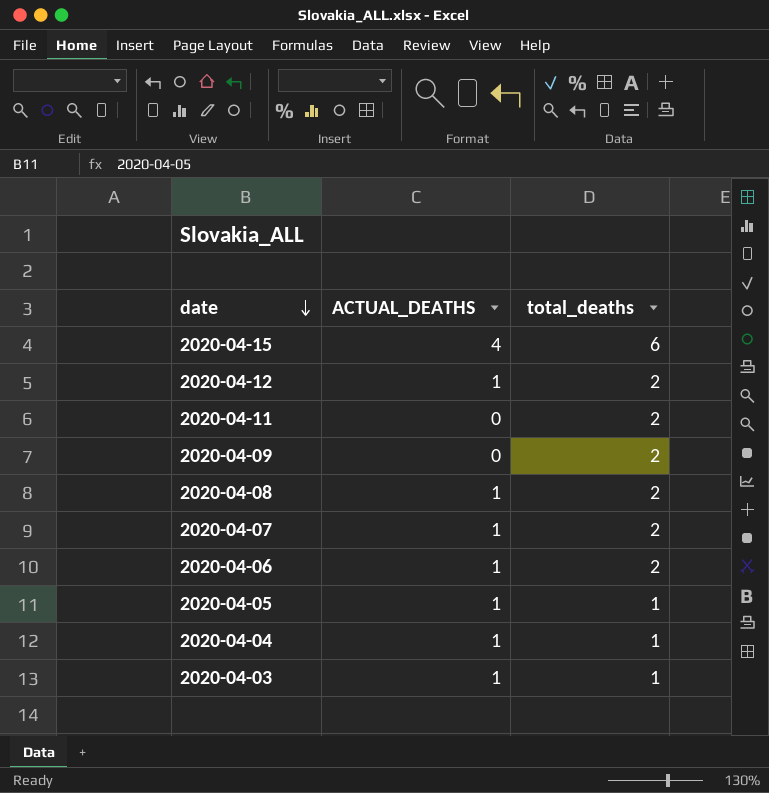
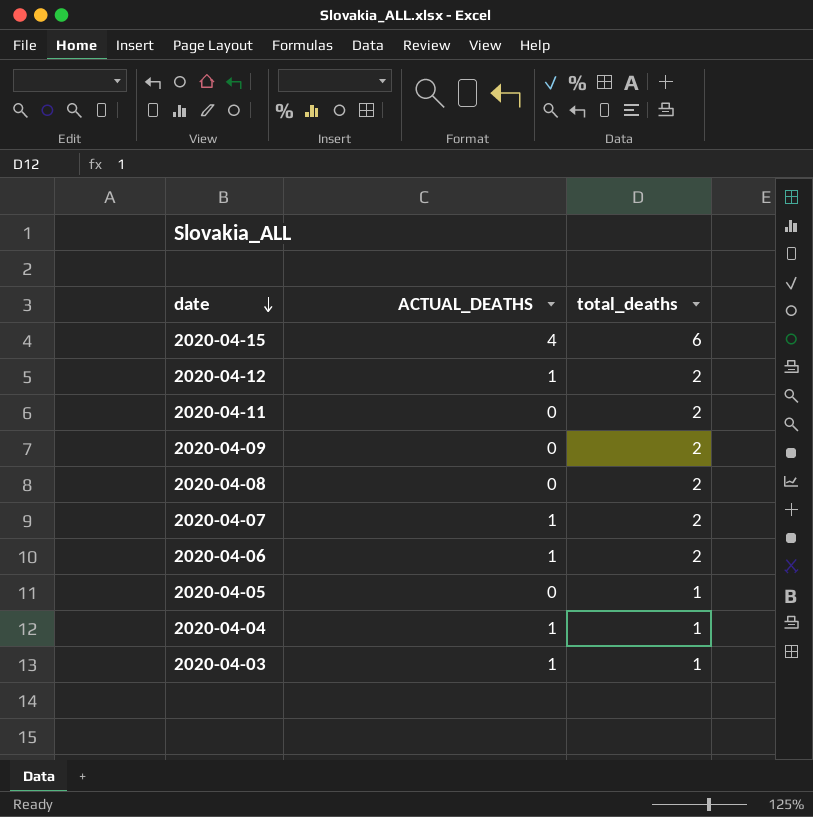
2020-04-08 | ACTUAL_DEATHS: 1 -> 0
2020-04-05 | ACTUAL_DEATHS: 1 -> 0

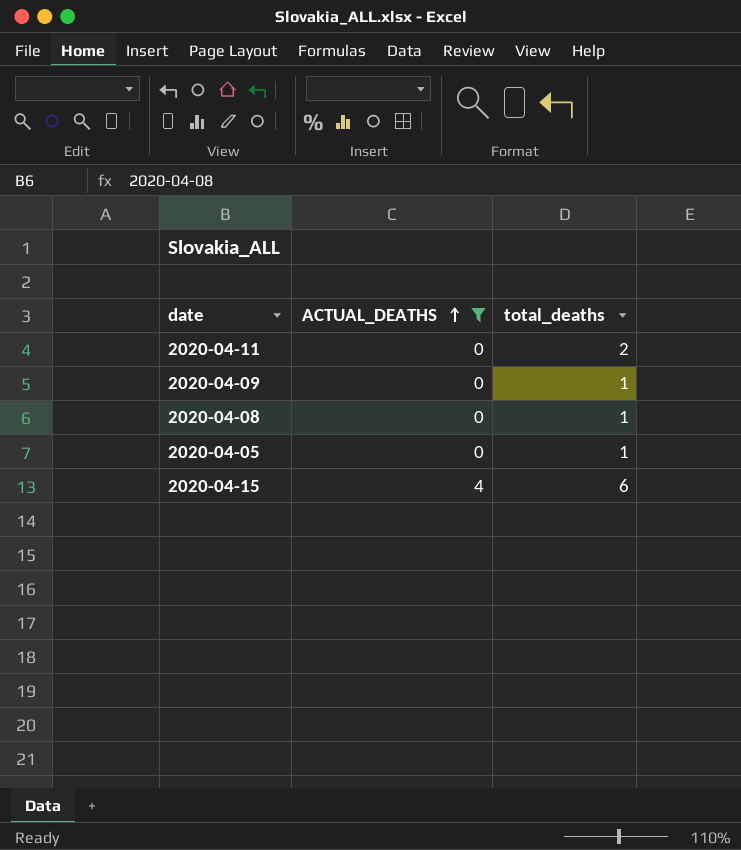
filter: none -> ACTUAL_DEATHS != 1
row order: date descending -> ACTUAL_DEATHS ascending
2020-04-09 | total_deaths: 2 -> 1
2020-04-08 | total_deaths: 2 -> 1

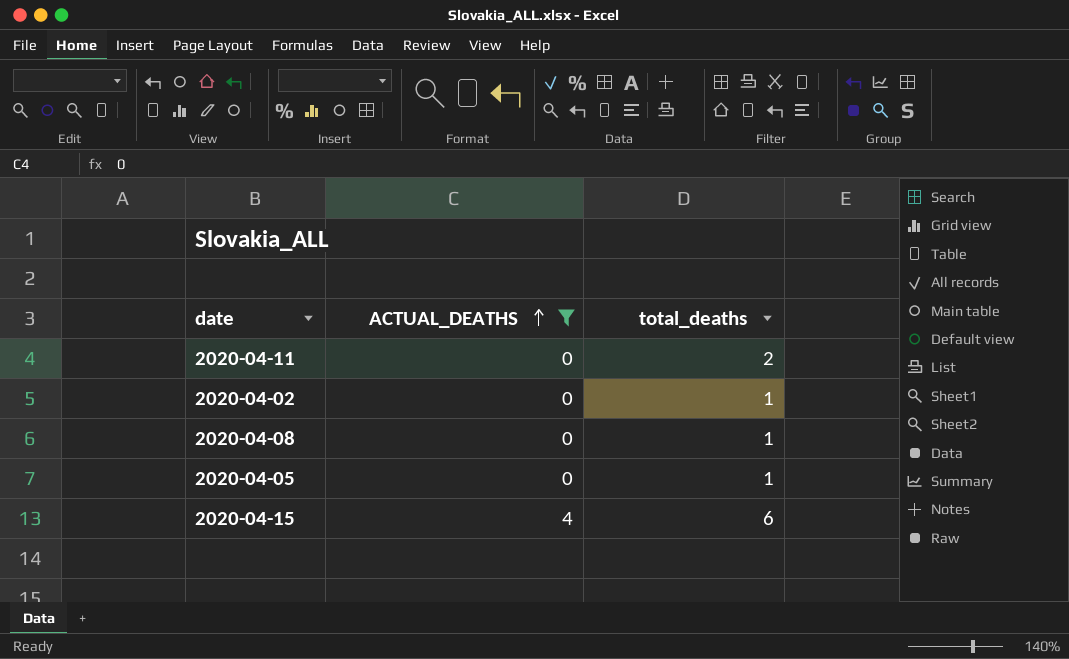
row 2020-04-09: 0 | 1 -> none
row 2020-04-02: none -> 0 | 1

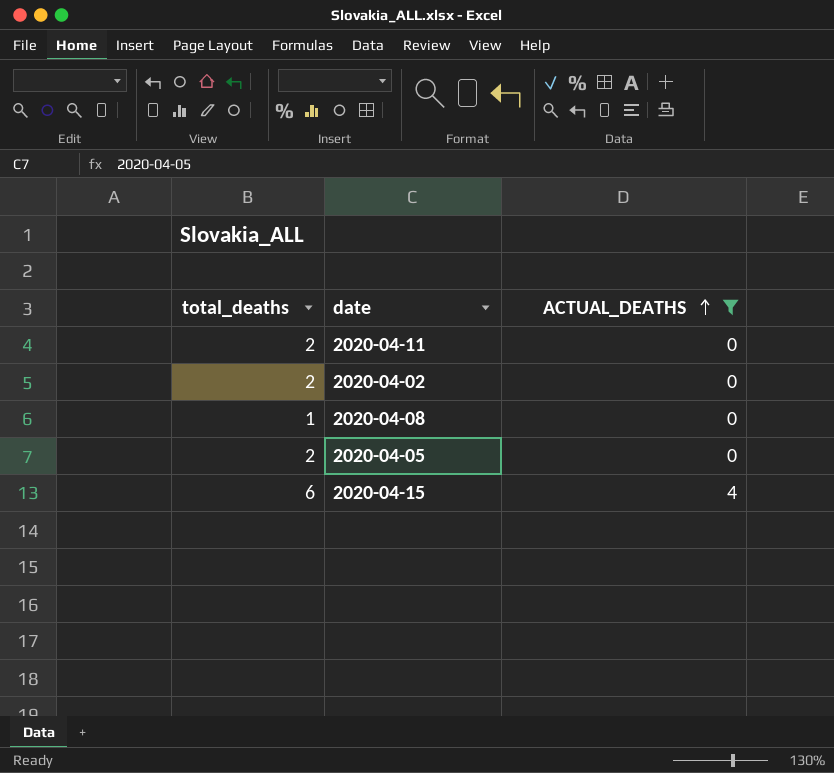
column total_deaths | position: 3 -> 1
2020-04-02 | total_deaths: 1 -> 2
2020-04-05 | total_deaths: 1 -> 2

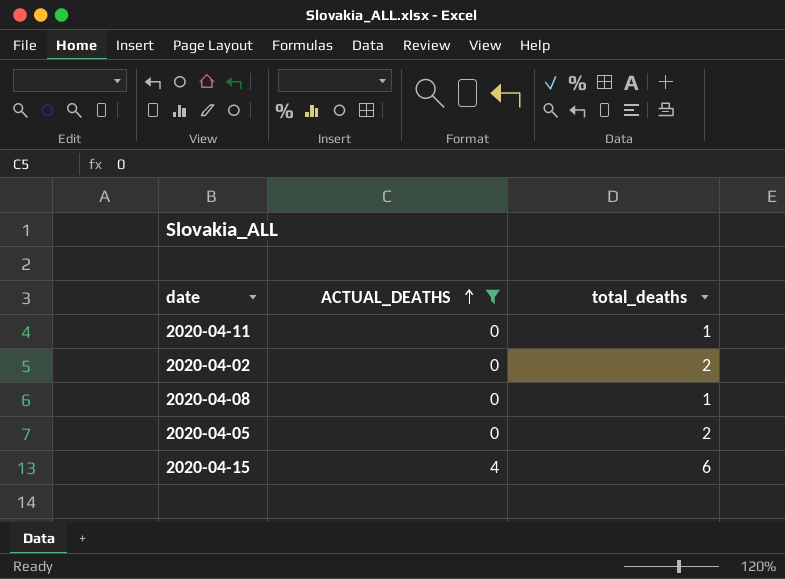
column total_deaths | position: 1 -> 3
2020-04-11 | total_deaths: 2 -> 1

